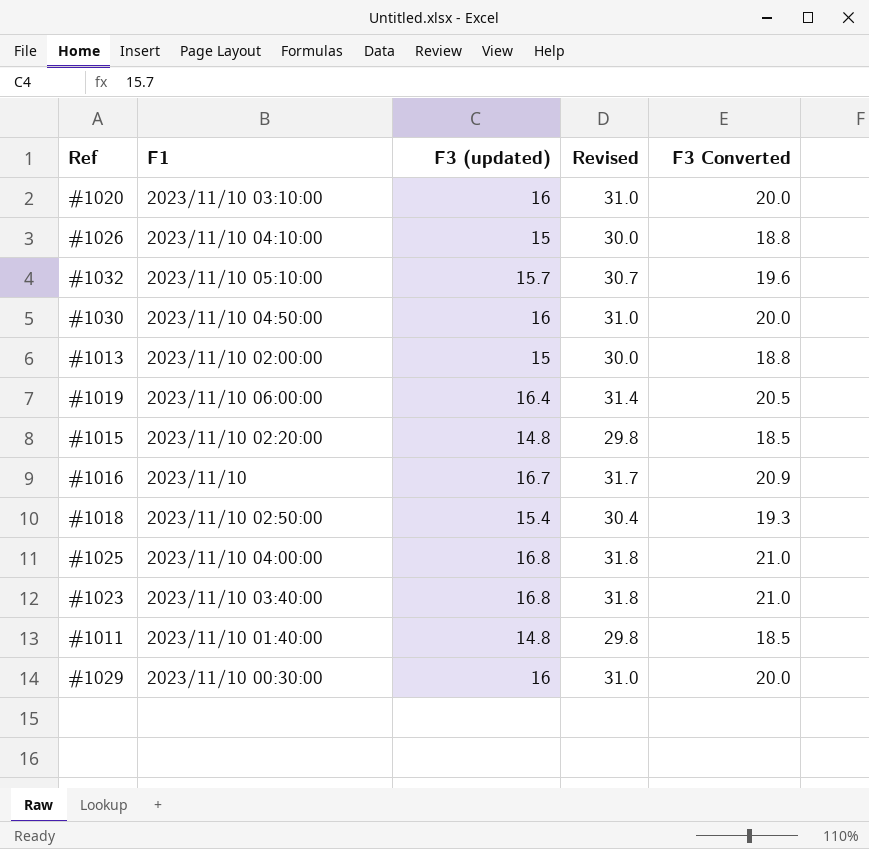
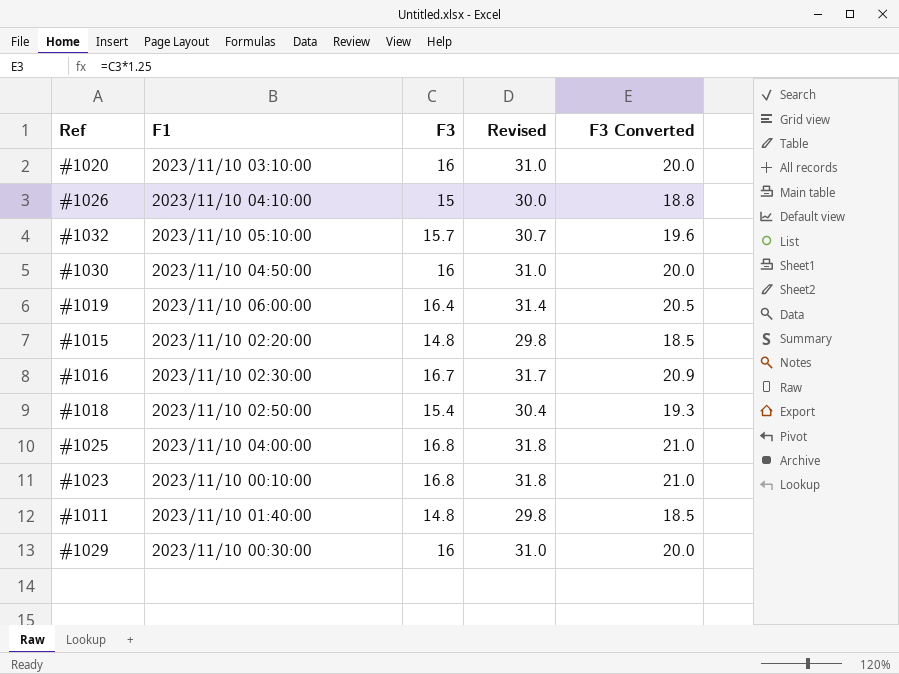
column name: F3 (updated) -> F3
row #1013: 2023/11/10 02:00:00 | 15 | 30.0 | 18.8 -> none
#1016 | F1: 2023/11/10 -> 2023/11/10 02:30:00
#1023 | F1: 2023/11/10 03:40:00 -> 2023/11/10 00:10:00

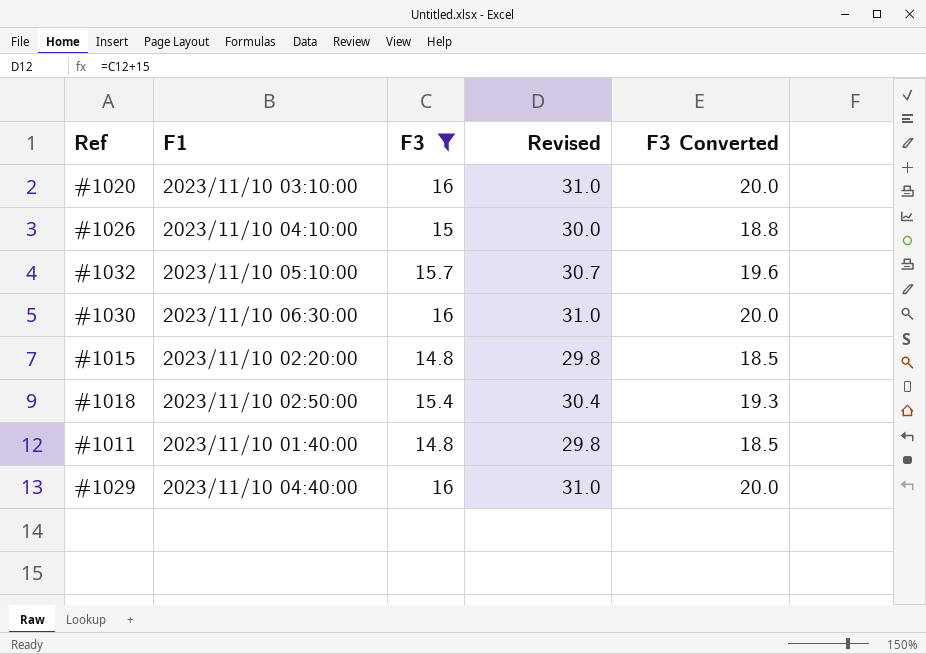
filter: none -> F3 <= 16
#1030 | F1: 2023/11/10 04:50:00 -> 2023/11/10 06:30:00
#1029 | F1: 2023/11/10 00:30:00 -> 2023/11/10 04:40:00

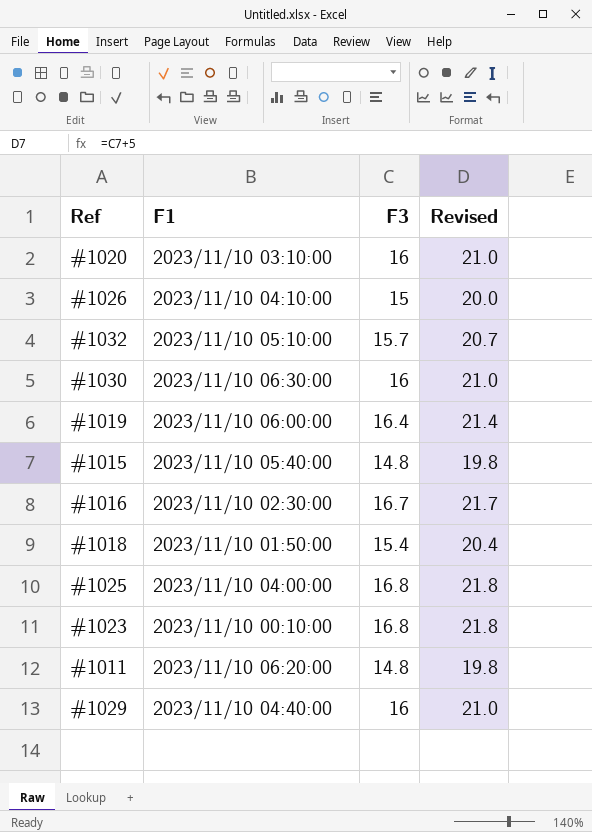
filter: F3 <= 16 -> none
column F3 Converted | formula: [F3] * 1.25 -> none
column Revised | formula: [F3] + 15 -> [F3] + 5
#1015 | F1: 2023/11/10 02:20:00 -> 2023/11/10 05:40:00
#1018 | F1: 2023/11/10 02:50:00 -> 2023/11/10 01:50:00
#1011 | F1: 2023/11/10 01:40:00 -> 2023/11/10 06:20:00

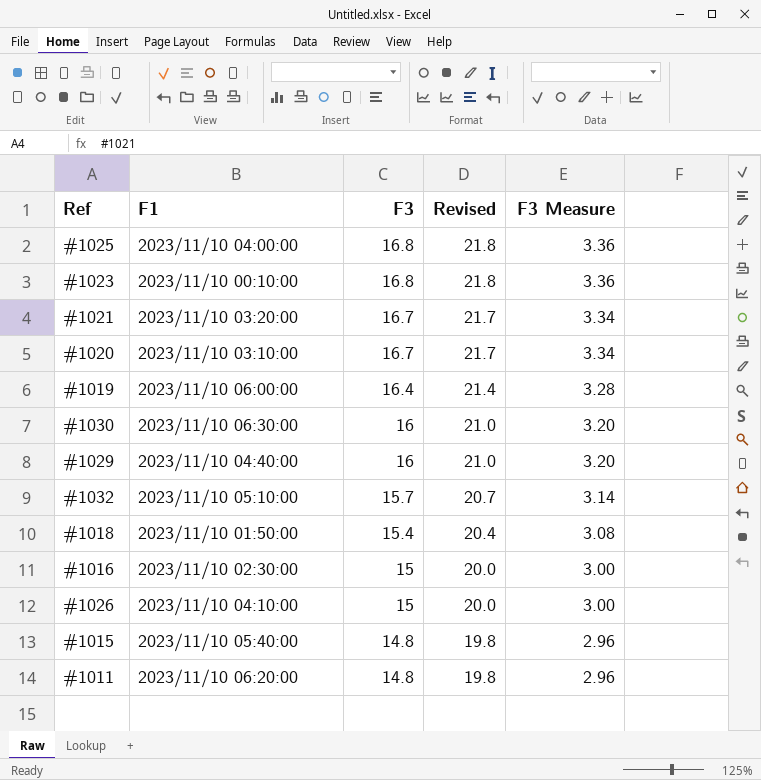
row order: none -> F3 descending
column F3 Measure | formula: none -> [F3] * 0.2
row #1021: none -> 2023/11/10 03:20:00 | 16.7 | 21.7 | 3.34
#1020 | F3: 16 -> 16.7
#1020 | Revised: 21.0 -> 21.7
#1016 | F3: 16.7 -> 15
#1016 | Revised: 21.7 -> 20.0

